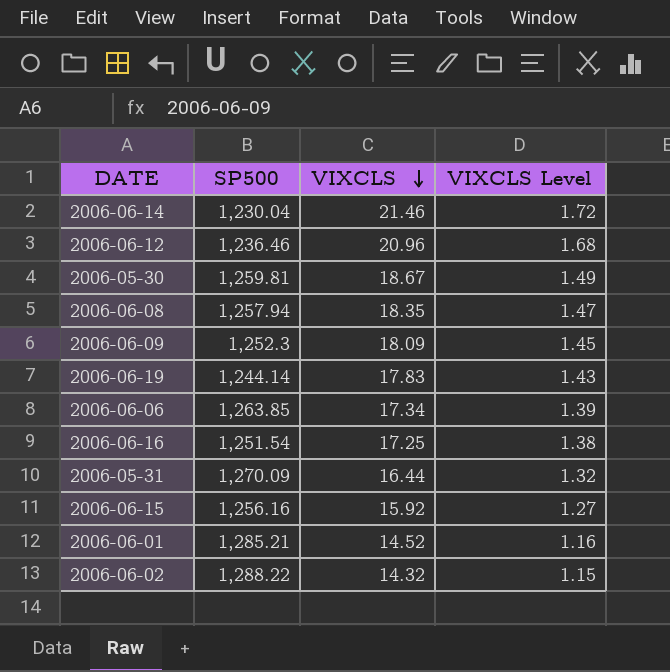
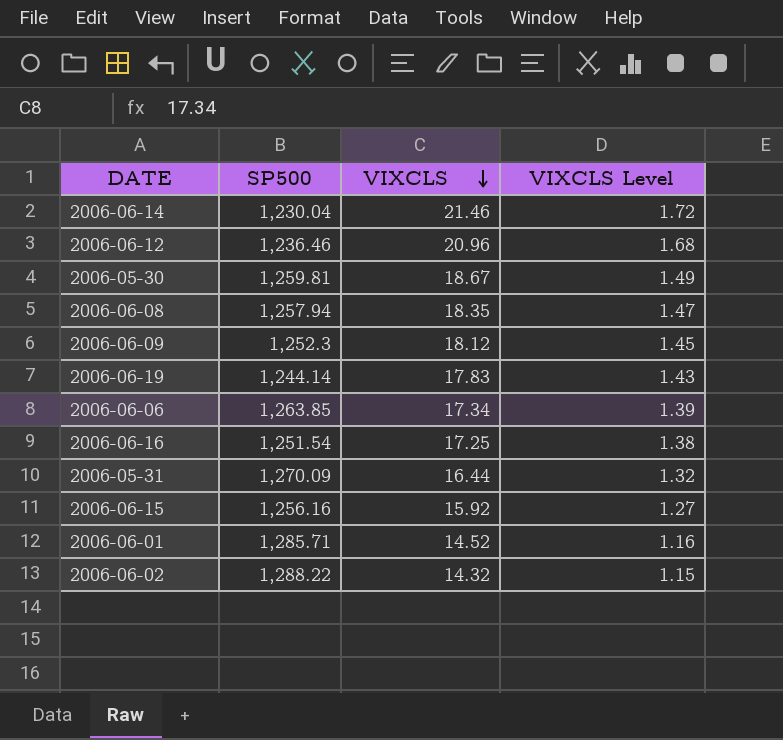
2006-06-09 | VIXCLS: 18.09 -> 18.12
2006-06-01 | SP500: 1,285.21 -> 1,285.71

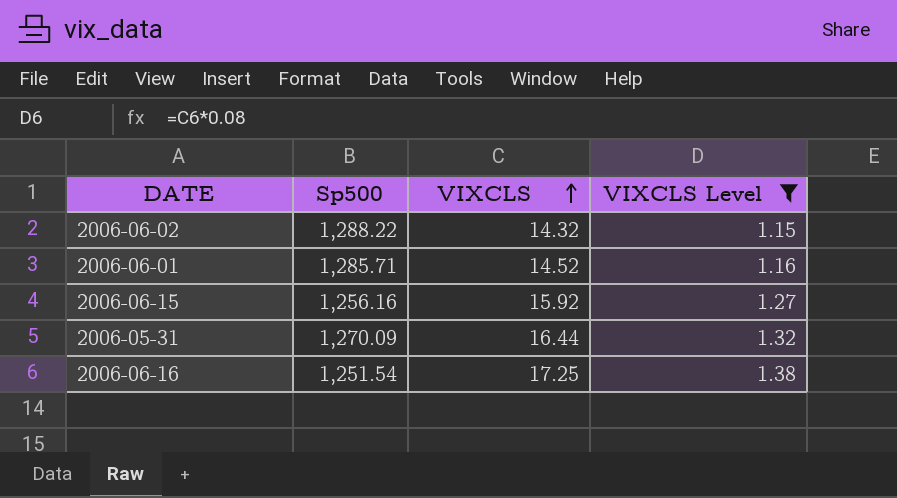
filter: none -> VIXCLS Level <= 1.38
row order: VIXCLS descending -> VIXCLS ascending
column name: SP500 -> Sp500

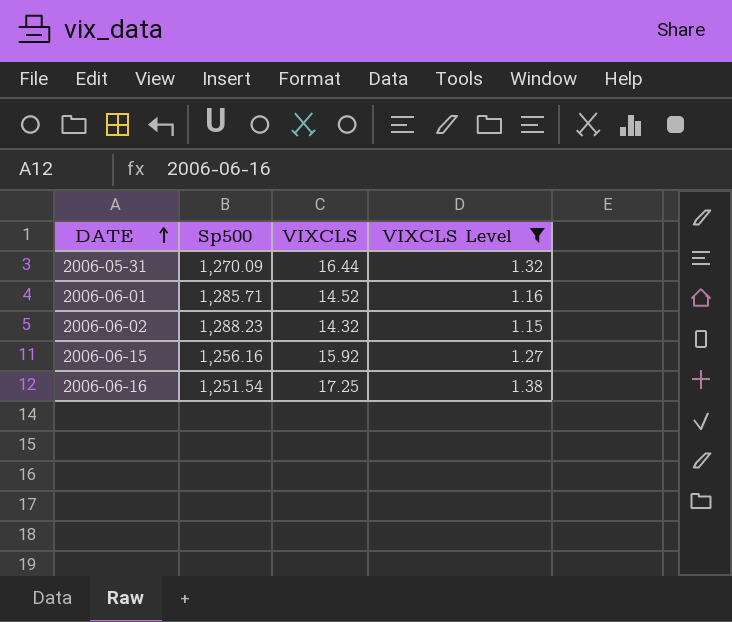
row order: VIXCLS ascending -> DATE ascending
2006-06-02 | Sp500: 1,288.22 -> 1,288.23

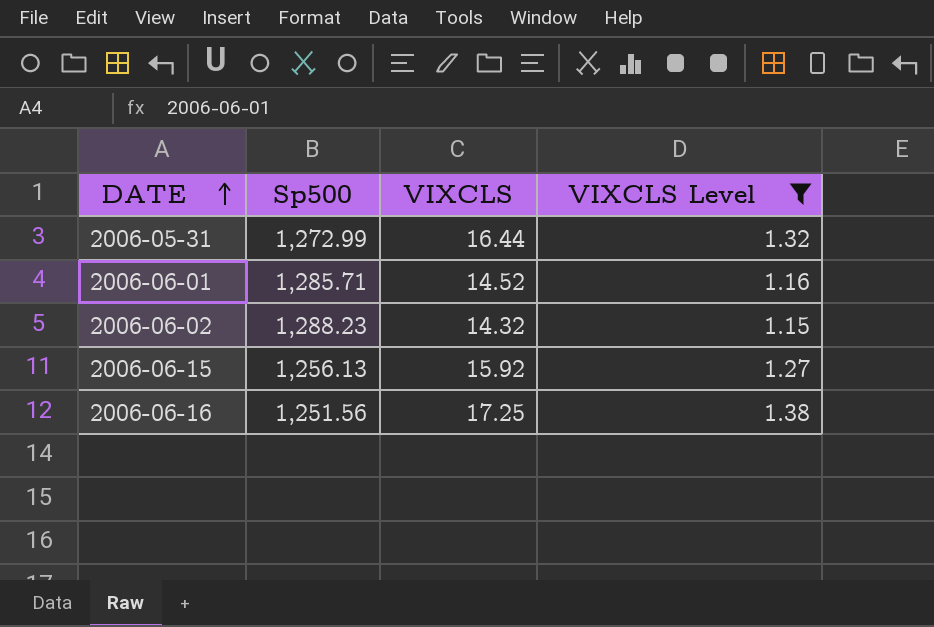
2006-05-31 | Sp500: 1,270.09 -> 1,272.99
2006-06-15 | Sp500: 1,256.16 -> 1,256.13
2006-06-16 | Sp500: 1,251.54 -> 1,251.56

